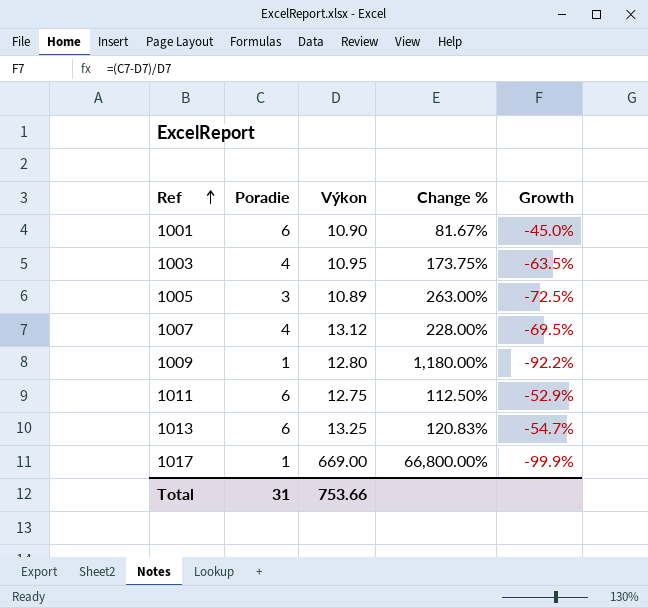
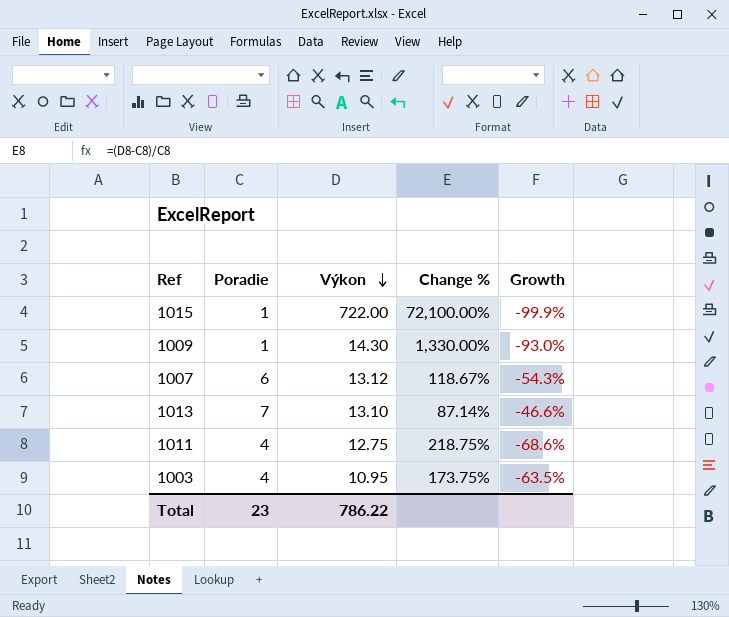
row order: Ref ascending -> Výkon descending
row 1001: 6 | 10.90 | 81.67% | -45.0% -> none
row 1005: 3 | 10.89 | 263.00% | -72.5% -> none
row 1017: 1 | 669.00 | 66,800.00% | -99.9% -> none
row 1015: none -> 1 | 722.00 | 72,100.00% | -99.9%
1009 | Výkon: 12.80 -> 14.30
1009 | Change %: 1,180.00% -> 1,330.00%
1009 | Growth: -92.2% -> -93.0%
1007 | Poradie: 4 -> 6
1007 | Change %: 228.00% -> 118.67%
1007 | Growth: -69.5% -> -54.3%
1013 | Poradie: 6 -> 7
1013 | Výkon: 13.25 -> 13.10
1013 | Change %: 120.83% -> 87.14%
1013 | Growth: -54.7% -> -46.6%
1011 | Poradie: 6 -> 4
1011 | Change %: 112.50% -> 218.75%
1011 | Growth: -52.9% -> -68.6%
Total | Poradie: 31 -> 23
Total | Výkon: 753.66 -> 786.22

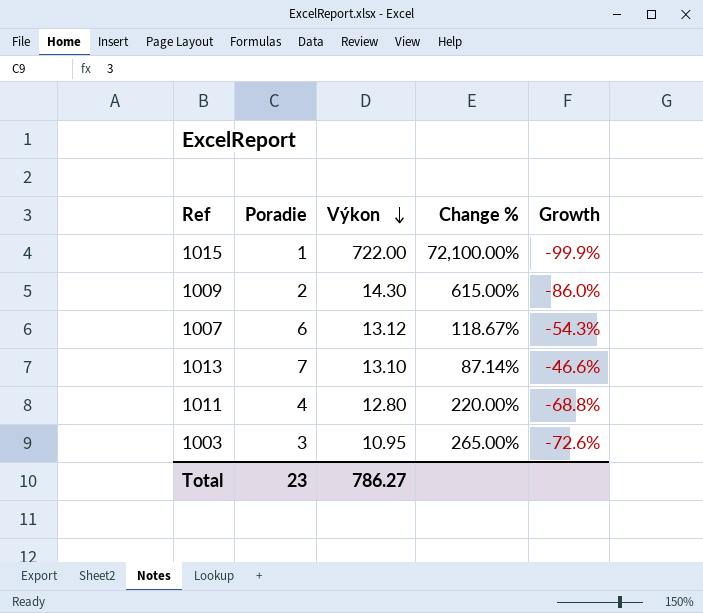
1009 | Poradie: 1 -> 2
1009 | Change %: 1,330.00% -> 615.00%
1009 | Growth: -93.0% -> -86.0%
1011 | Výkon: 12.75 -> 12.80
1011 | Change %: 218.75% -> 220.00%
1011 | Growth: -68.6% -> -68.8%
1003 | Poradie: 4 -> 3
1003 | Change %: 173.75% -> 265.00%
1003 | Growth: -63.5% -> -72.6%
Total | Výkon: 786.22 -> 786.27

